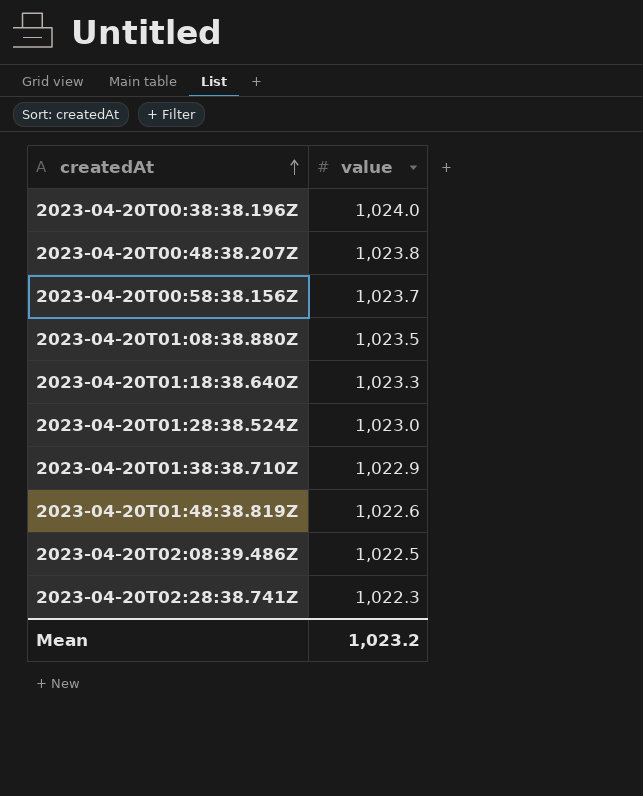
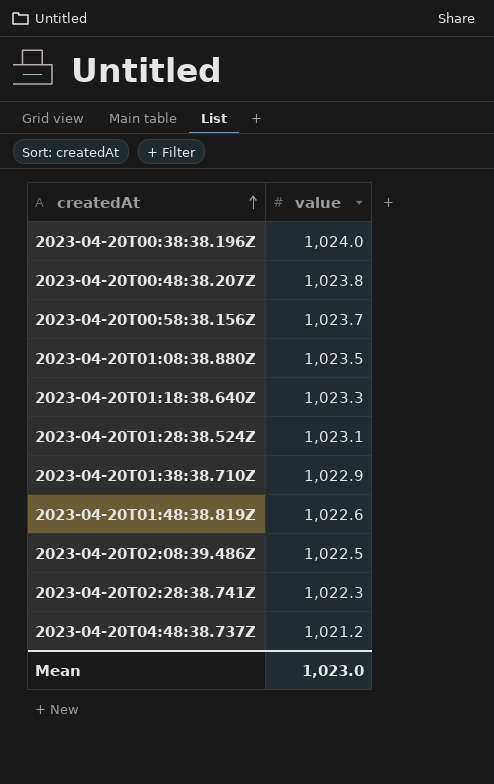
2023-04-20T01:28:38.524Z | value: 1,023.0 -> 1,023.1
row 2023-04-20T04:48:38.737Z: none -> 1,021.2
Mean | value: 1,023.2 -> 1,023.0

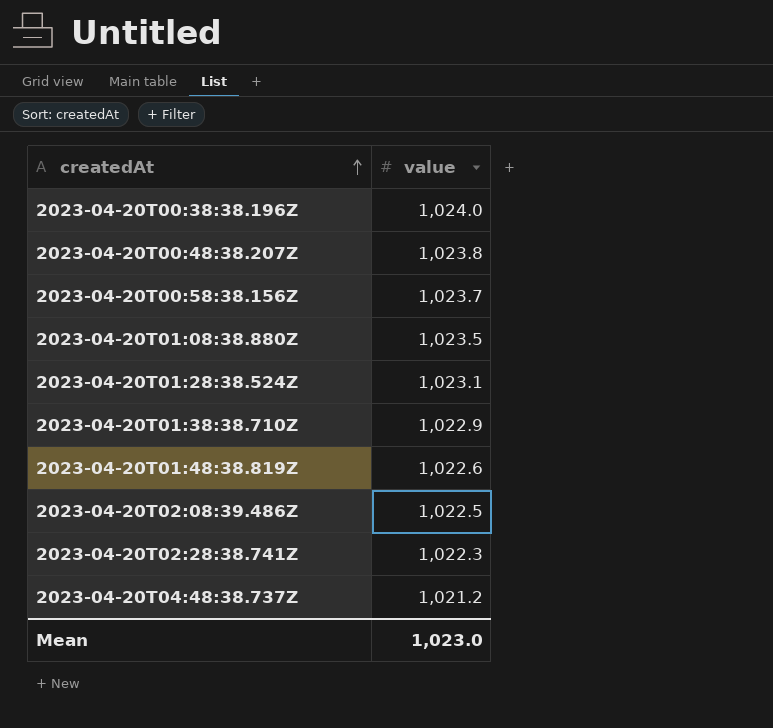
row 2023-04-20T01:18:38.640Z: 1,023.3 -> none

